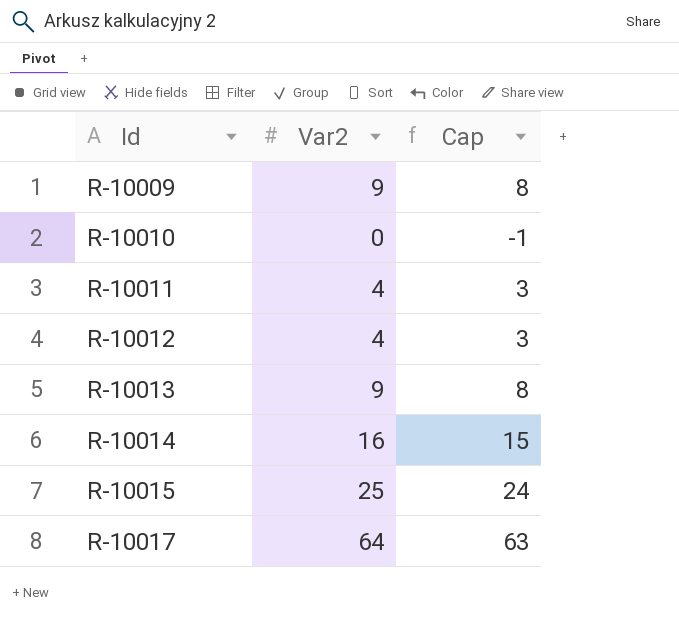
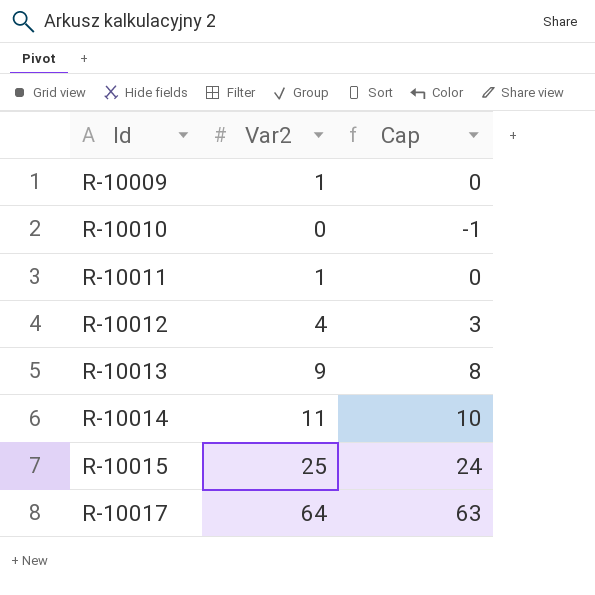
R-10009 | Var2: 9 -> 1
R-10009 | Cap: 8 -> 0
R-10011 | Var2: 4 -> 1
R-10011 | Cap: 3 -> 0
R-10014 | Var2: 16 -> 11
R-10014 | Cap: 15 -> 10

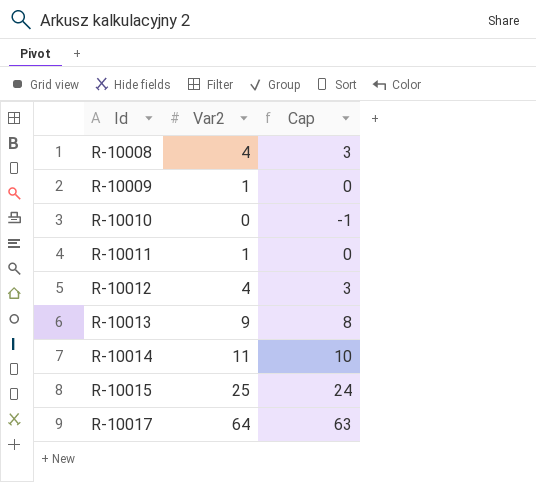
row R-10008: none -> 4 | 3

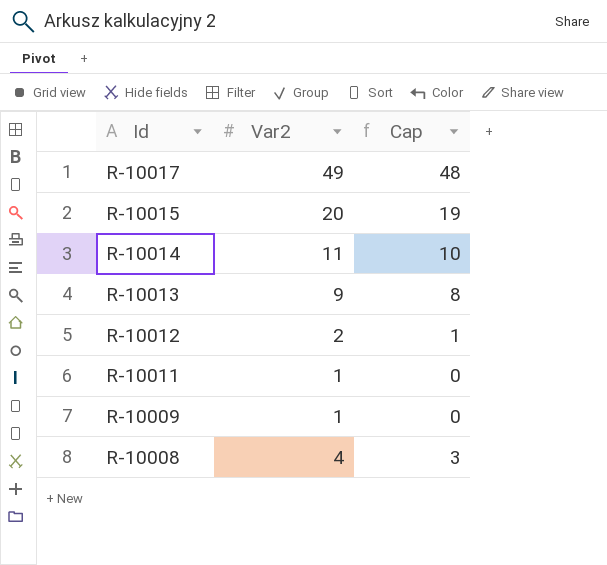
row order: Id ascending -> Id descending
row R-10010: 0 | -1 -> none
R-10017 | Var2: 64 -> 49
R-10017 | Cap: 63 -> 48
R-10015 | Var2: 25 -> 20
R-10015 | Cap: 24 -> 19
R-10012 | Var2: 4 -> 2
R-10012 | Cap: 3 -> 1

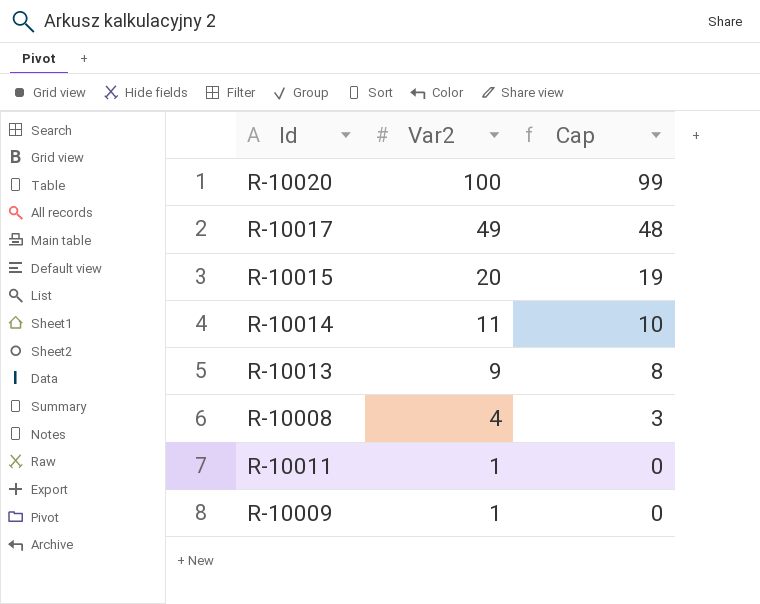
row order: Id descending -> Var2 descending
row R-10012: 2 | 1 -> none
row R-10020: none -> 100 | 99

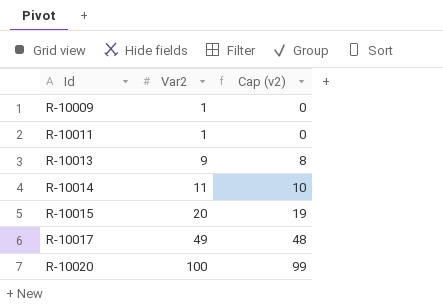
row order: Var2 descending -> Id ascending
column name: Cap -> Cap (v2)
row R-10008: 4 | 3 -> none

